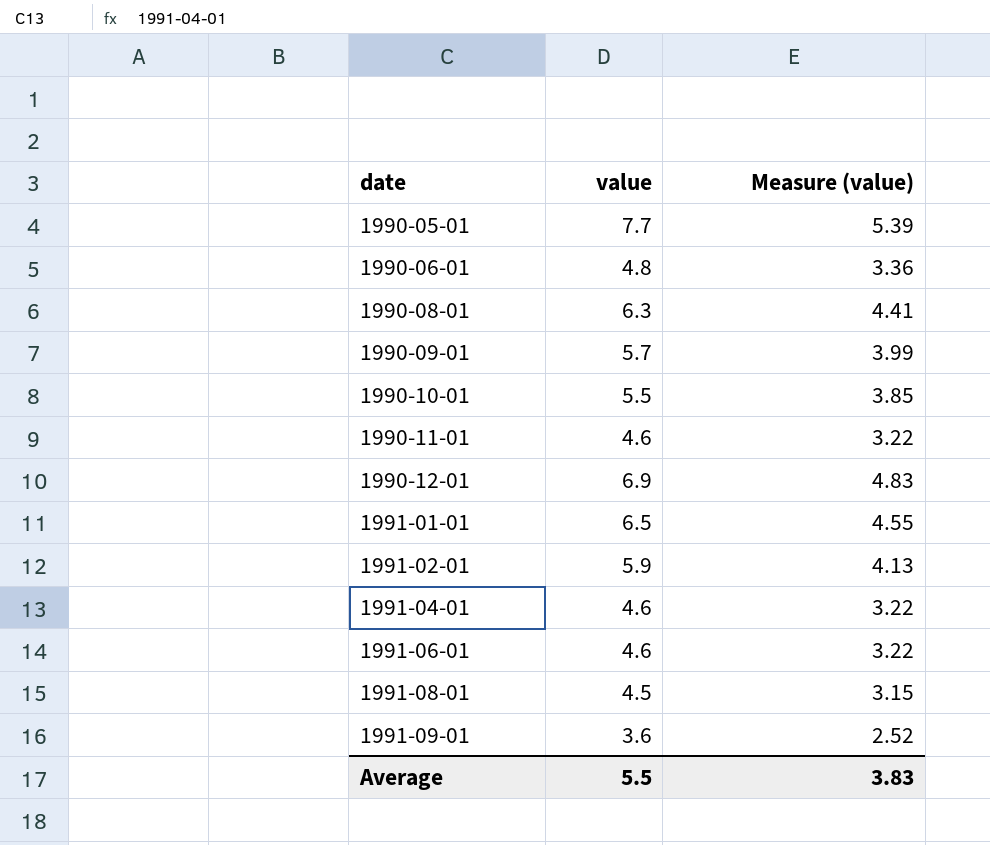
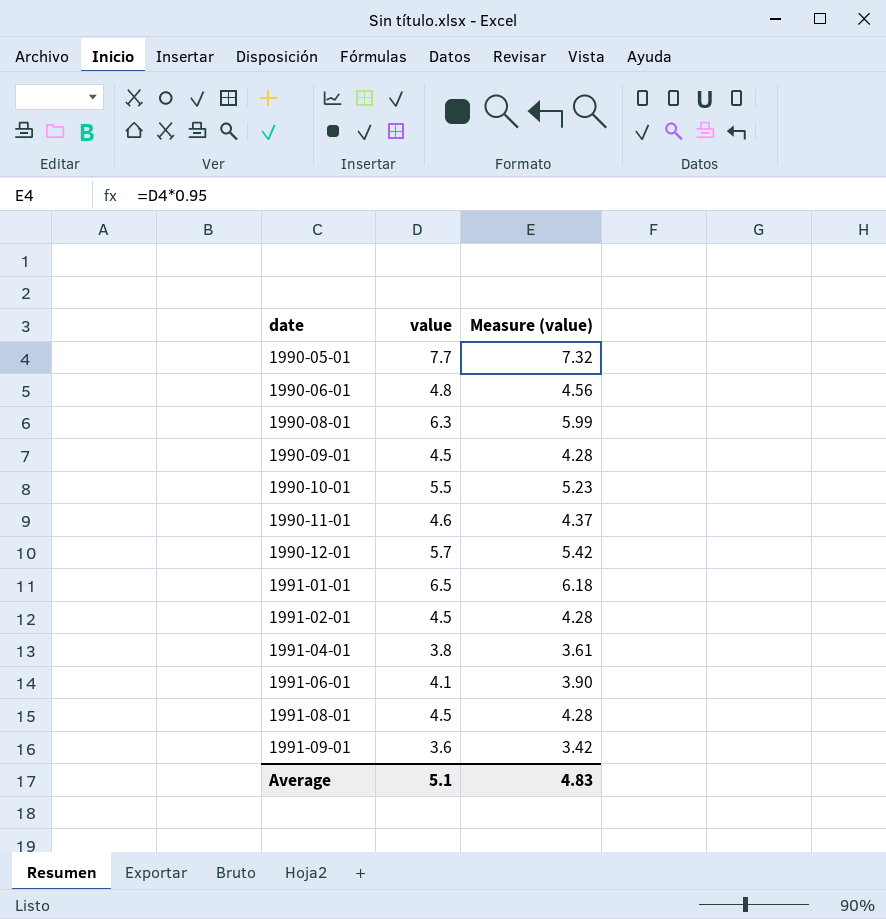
column Measure (value) | formula: [value] * 0.7 -> [value] * 0.95
1990-09-01 | value: 5.7 -> 4.5
1990-12-01 | value: 6.9 -> 5.7
1991-02-01 | value: 5.9 -> 4.5
1991-04-01 | value: 4.6 -> 3.8
1991-06-01 | value: 4.6 -> 4.1
Average | value: 5.5 -> 5.1
Average | Measure (value): 3.83 -> 4.83

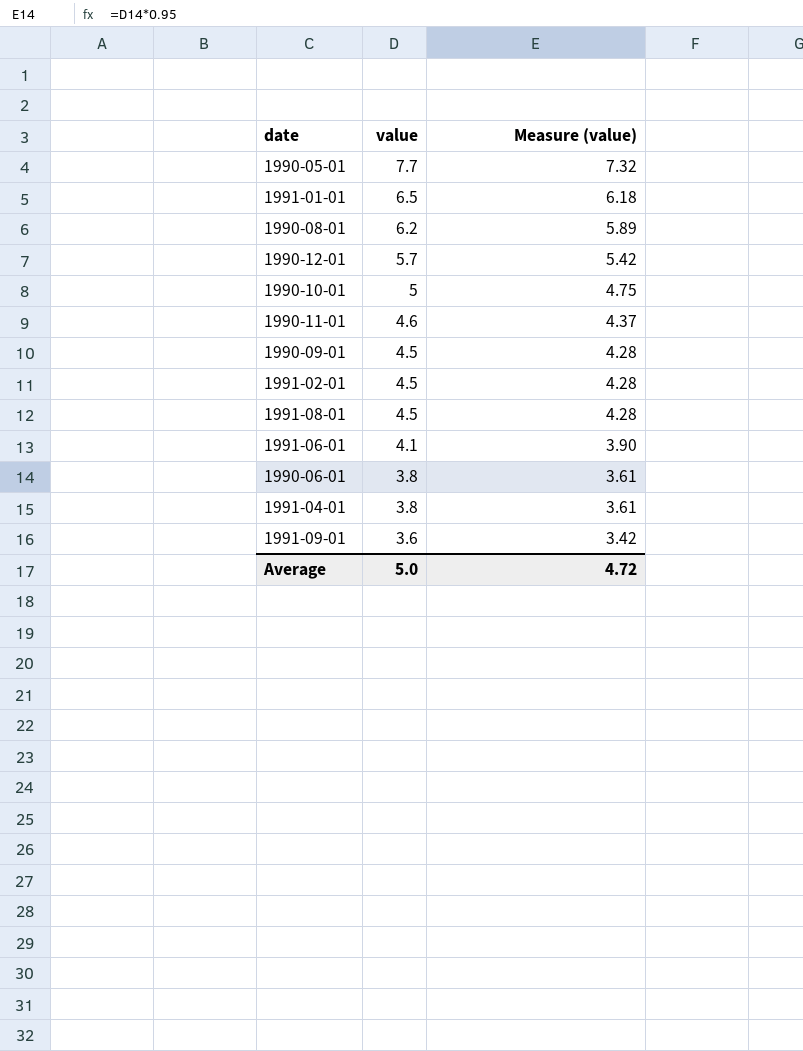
row order: date ascending -> value descending
1990-08-01 | value: 6.3 -> 6.2
1990-08-01 | Measure (value): 5.99 -> 5.89
1990-10-01 | value: 5.5 -> 5
1990-10-01 | Measure (value): 5.23 -> 4.75
1990-06-01 | value: 4.8 -> 3.8
1990-06-01 | Measure (value): 4.56 -> 3.61
Average | value: 5.1 -> 5.0
Average | Measure (value): 4.83 -> 4.72

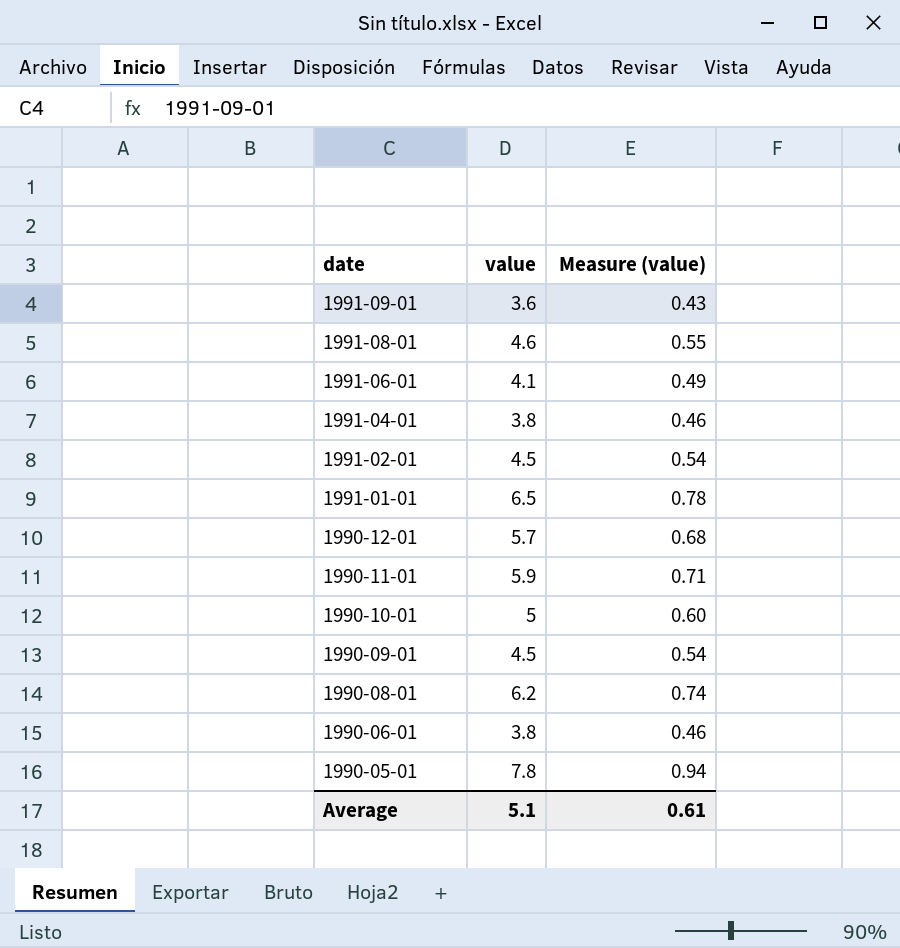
row order: value descending -> date descending
column Measure (value) | formula: [value] * 0.95 -> [value] * 0.12
1991-08-01 | value: 4.5 -> 4.6
1990-11-01 | value: 4.6 -> 5.9
1990-05-01 | value: 7.7 -> 7.8
Average | value: 5.0 -> 5.1
Average | Measure (value): 4.72 -> 0.61

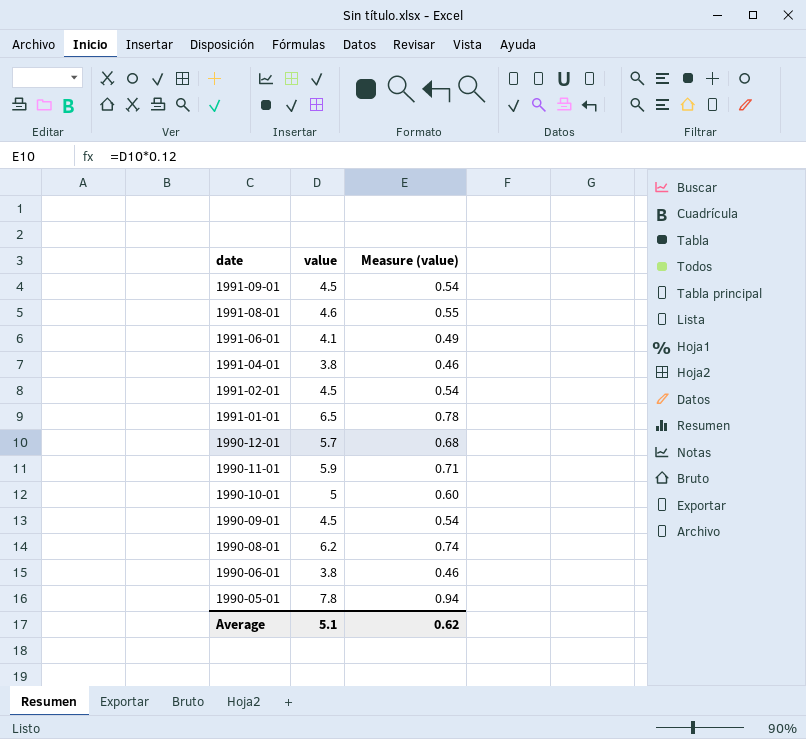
1991-09-01 | value: 3.6 -> 4.5
1991-09-01 | Measure (value): 0.43 -> 0.54
Average | Measure (value): 0.61 -> 0.62

